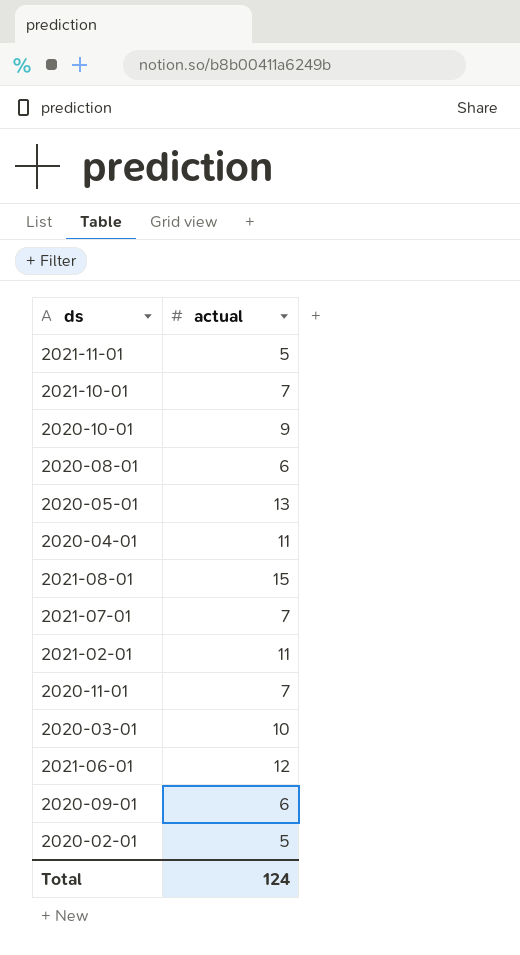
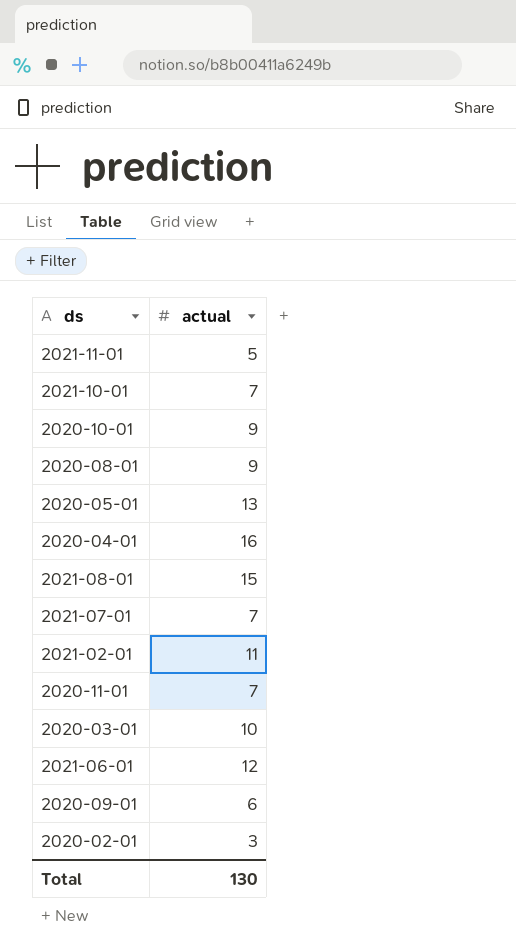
2020-08-01 | actual: 6 -> 9
2020-04-01 | actual: 11 -> 16
2020-02-01 | actual: 5 -> 3
Total | actual: 124 -> 130

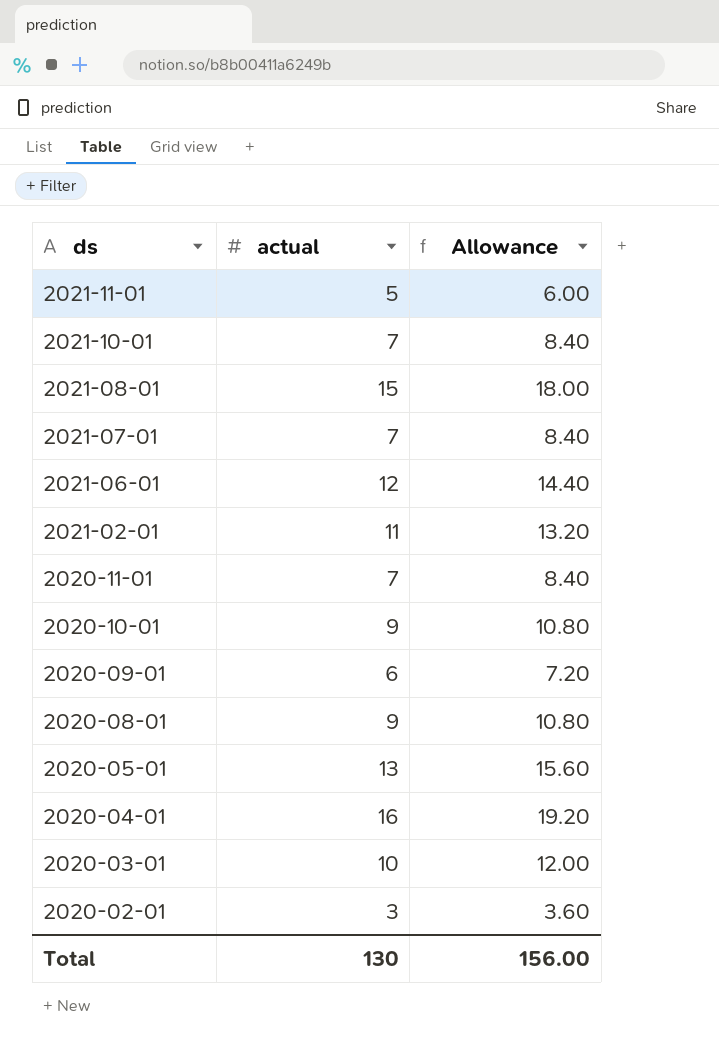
row order: none -> ds descending
column Allowance | formula: none -> [actual] * 1.2

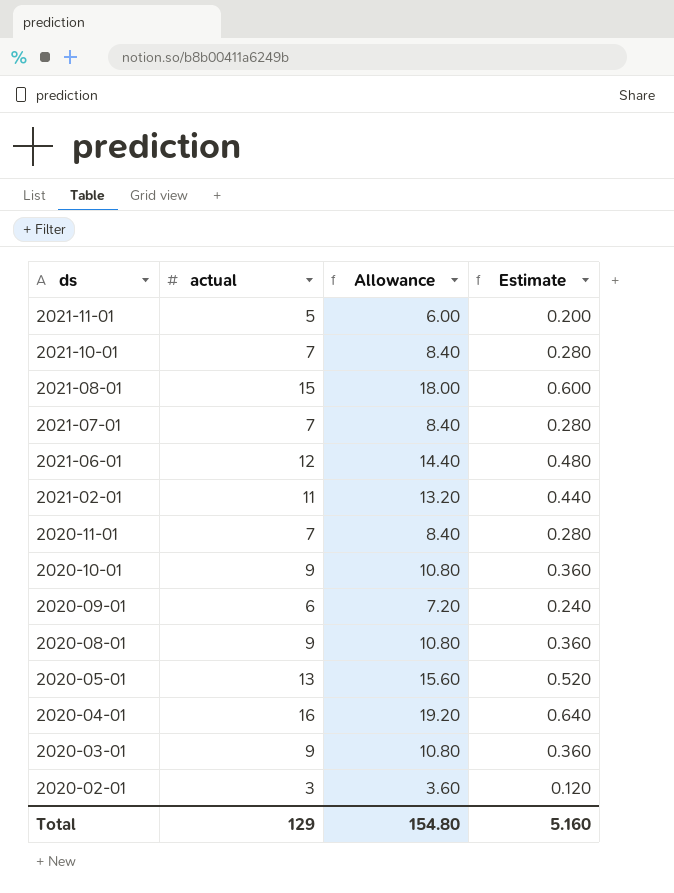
column Estimate | formula: none -> [actual] * 0.04
2020-03-01 | actual: 10 -> 9
2020-03-01 | Allowance: 12.00 -> 10.80
Total | actual: 130 -> 129
Total | Allowance: 156.00 -> 154.80

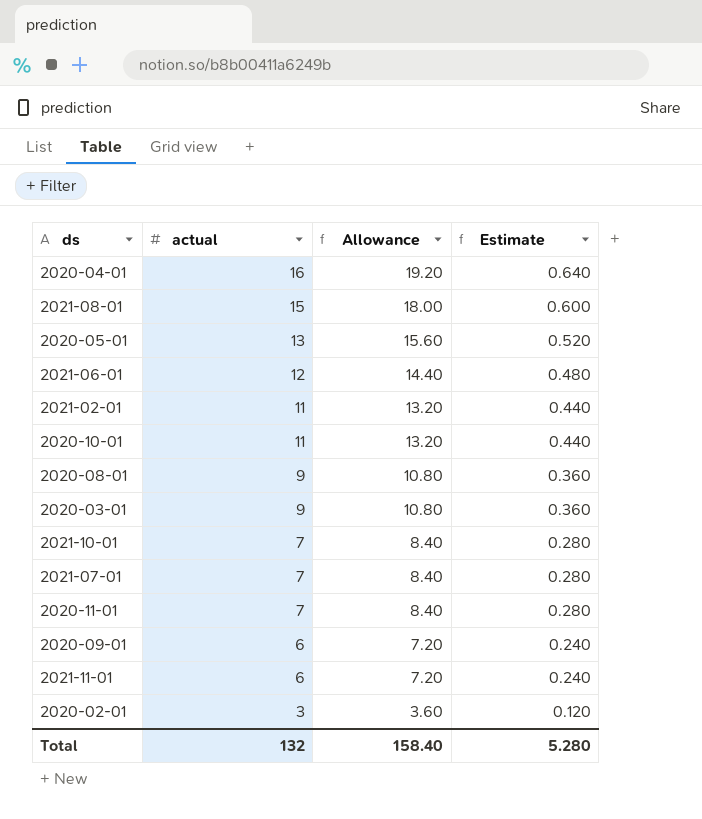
row order: ds descending -> actual descending
2020-10-01 | actual: 9 -> 11
2020-10-01 | Allowance: 10.80 -> 13.20
2020-10-01 | Estimate: 0.360 -> 0.440
2021-11-01 | actual: 5 -> 6
2021-11-01 | Allowance: 6.00 -> 7.20
2021-11-01 | Estimate: 0.200 -> 0.240
Total | actual: 129 -> 132
Total | Allowance: 154.80 -> 158.40
Total | Estimate: 5.160 -> 5.280

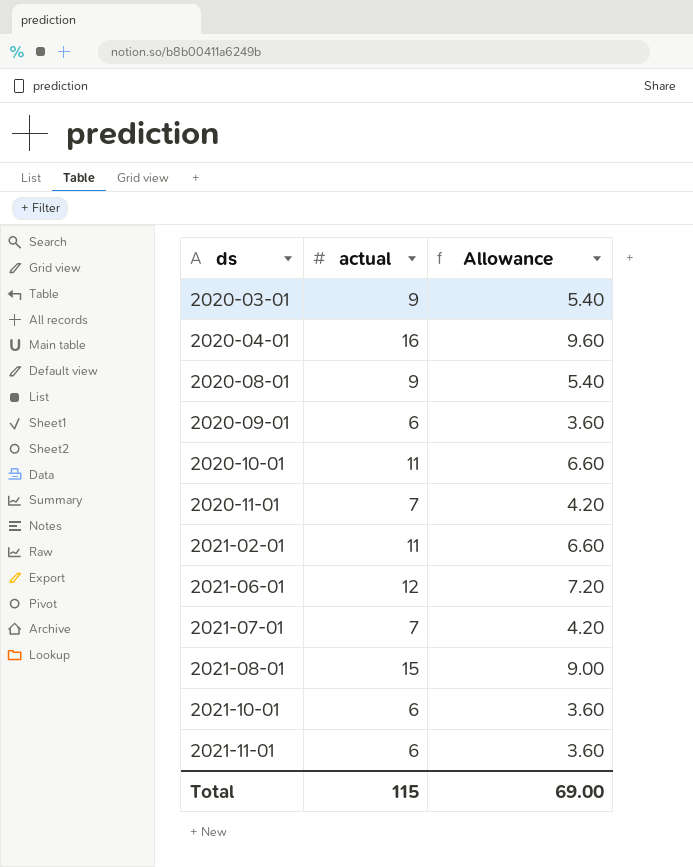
row order: actual descending -> ds ascending
column Estimate | formula: [actual] * 0.04 -> none
column Allowance | formula: [actual] * 1.2 -> [actual] * 0.6
row 2020-05-01: 13 | 15.60 | 0.520 -> none
row 2020-02-01: 3 | 3.60 | 0.120 -> none
2021-10-01 | actual: 7 -> 6
Total | actual: 132 -> 115
Total | Allowance: 158.40 -> 69.00

